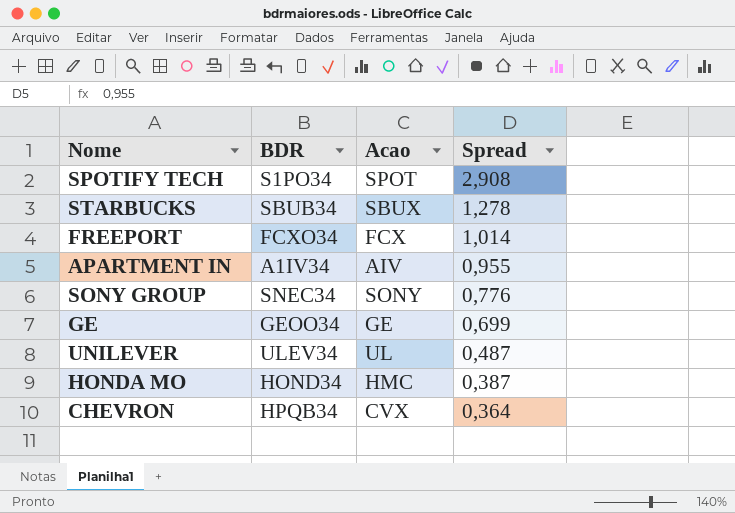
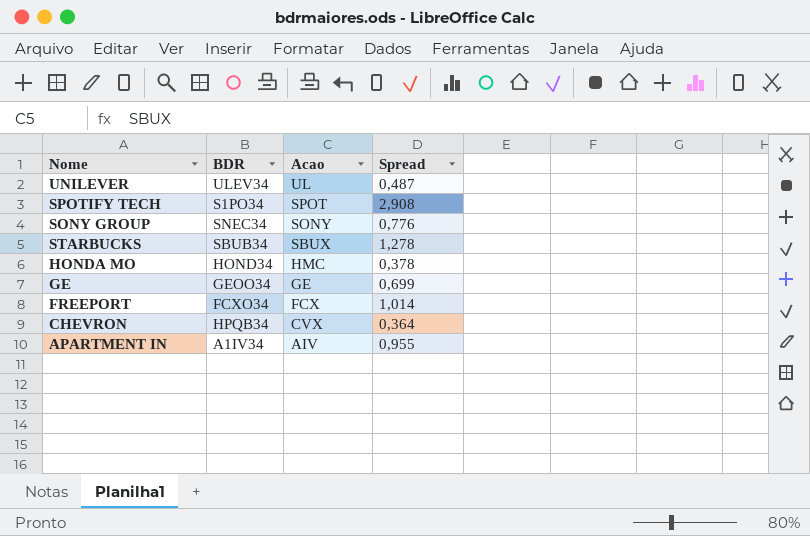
row order: Spread descending -> Acao descending
HONDA MO | Spread: 0,387 -> 0,378

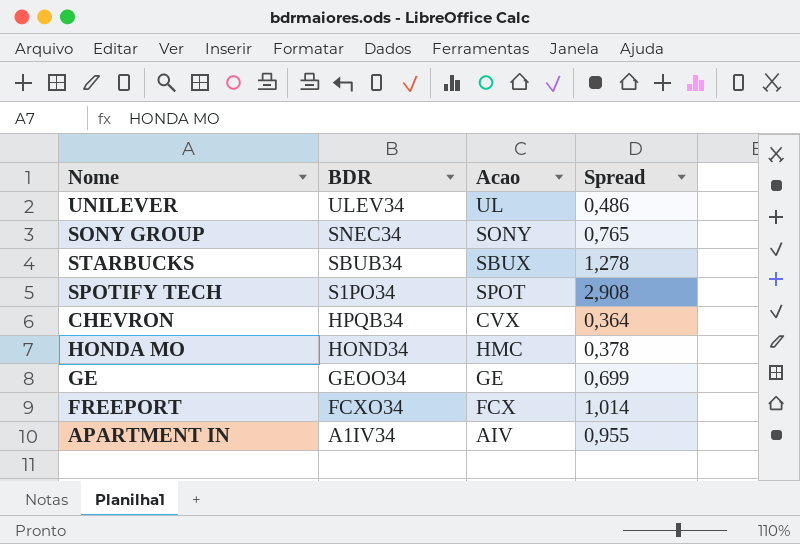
row order: Acao descending -> BDR descending
UNILEVER | Spread: 0,487 -> 0,486
SONY GROUP | Spread: 0,776 -> 0,765

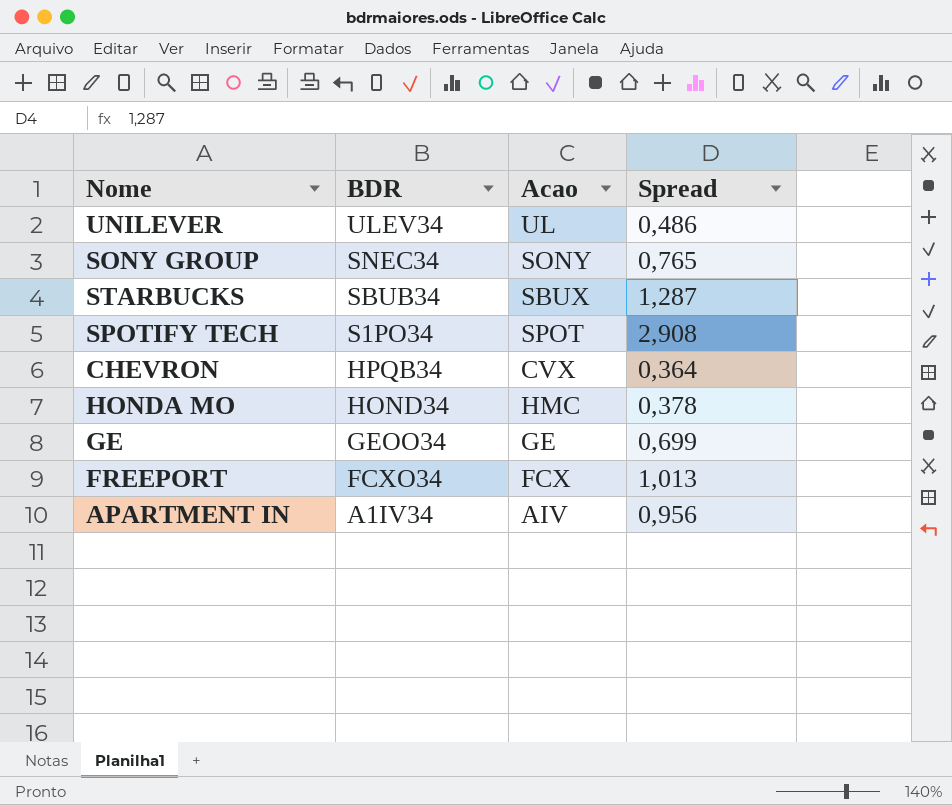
STARBUCKS | Spread: 1,278 -> 1,287
FREEPORT | Spread: 1,014 -> 1,013
APARTMENT IN | Spread: 0,955 -> 0,956

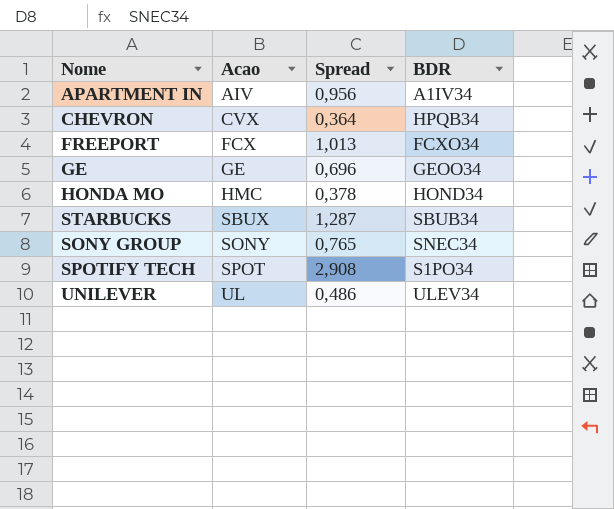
row order: BDR descending -> Acao ascending
column BDR | position: 2 -> 4
GE | Spread: 0,699 -> 0,696

